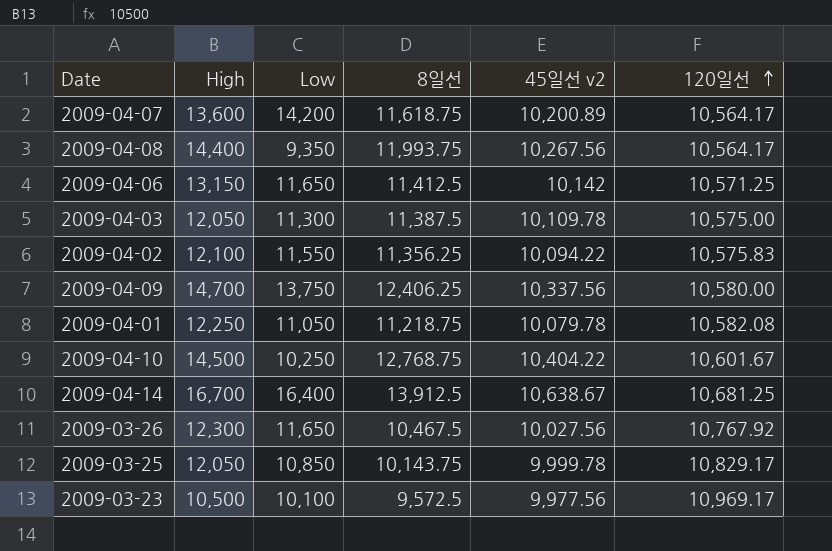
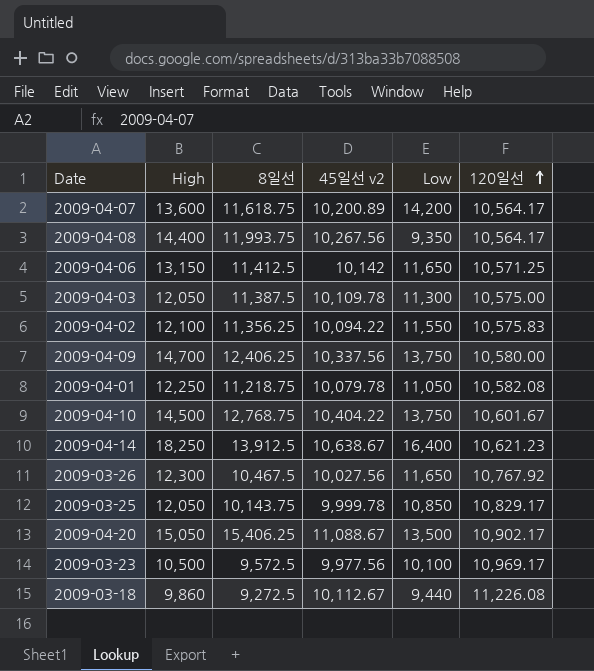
column Low | position: 3 -> 5
2009-04-10 | Low: 10,250 -> 13,750
2009-04-14 | High: 16,700 -> 18,250
2009-04-14 | 120일선: 10,681.25 -> 10,621.23
row 2009-04-20: none -> 15,050 | 15,406.25 | 11,088.67 | 13,500 | 10,902.17
row 2009-03-18: none -> 9,860 | 9,272.5 | 10,112.67 | 9,440 | 11,226.08

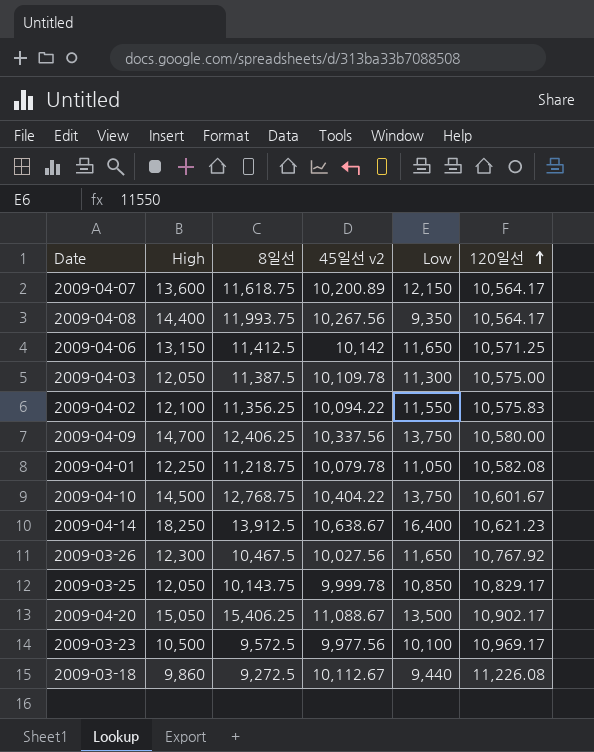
2009-04-07 | Low: 14,200 -> 12,150

